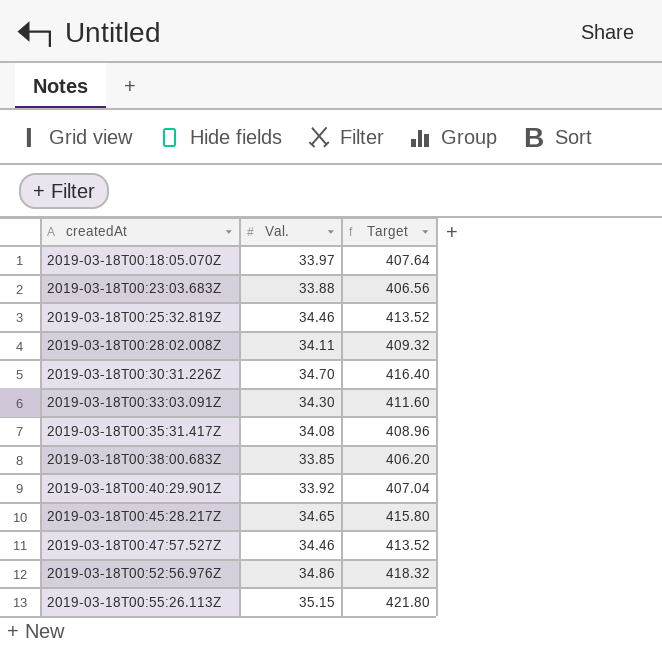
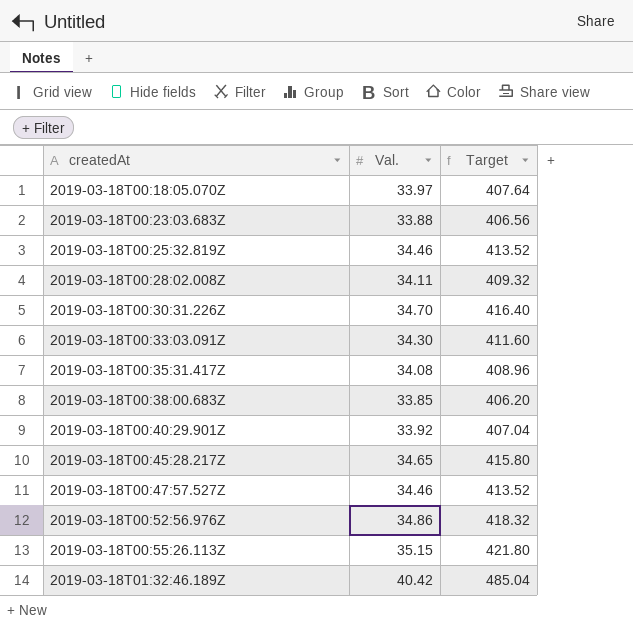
row 2019-03-18T01:32:46.189Z: none -> 40.42 | 485.04

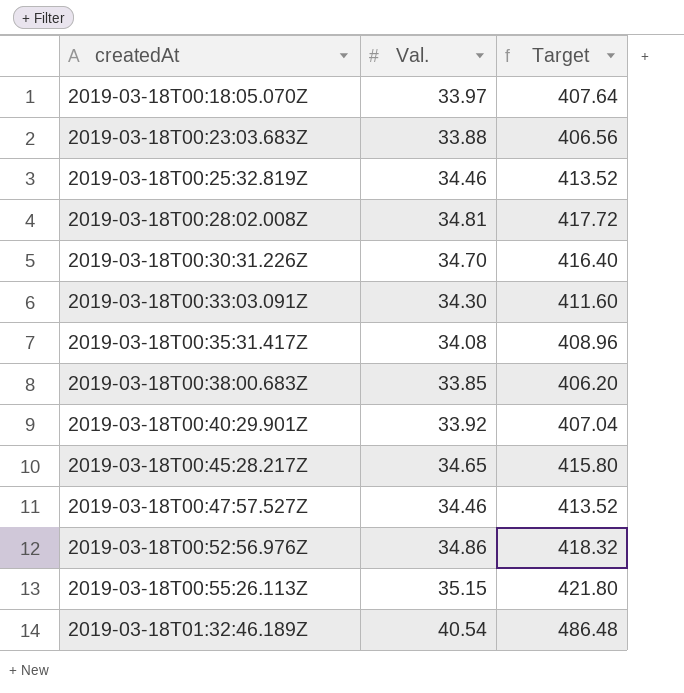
2019-03-18T00:28:02.008Z | Val.: 34.11 -> 34.81
2019-03-18T00:28:02.008Z | Target: 409.32 -> 417.72
2019-03-18T01:32:46.189Z | Val.: 40.42 -> 40.54
2019-03-18T01:32:46.189Z | Target: 485.04 -> 486.48

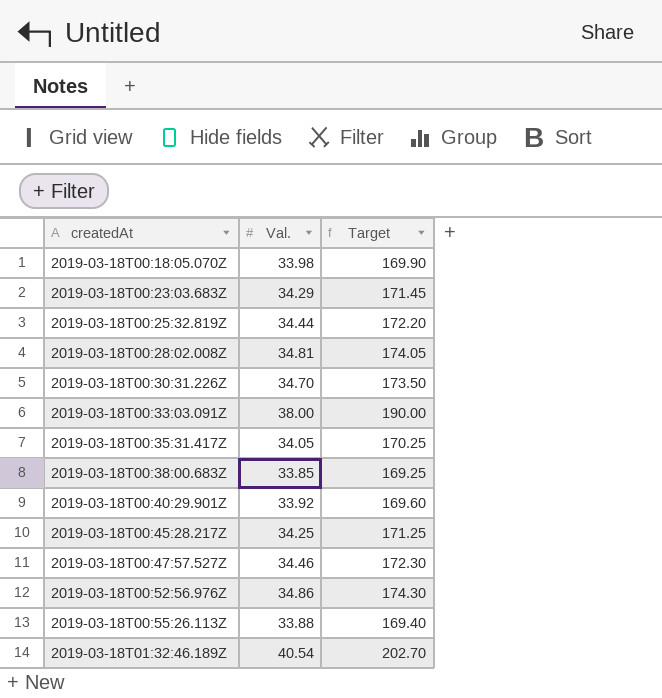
column Target | formula: [Val.] * 12 -> [Val.] * 5
2019-03-18T00:18:05.070Z | Val.: 33.97 -> 33.98
2019-03-18T00:23:03.683Z | Val.: 33.88 -> 34.29
2019-03-18T00:25:32.819Z | Val.: 34.46 -> 34.44
2019-03-18T00:33:03.091Z | Val.: 34.30 -> 38.00
2019-03-18T00:35:31.417Z | Val.: 34.08 -> 34.05
2019-03-18T00:45:28.217Z | Val.: 34.65 -> 34.25
2019-03-18T00:55:26.113Z | Val.: 35.15 -> 33.88

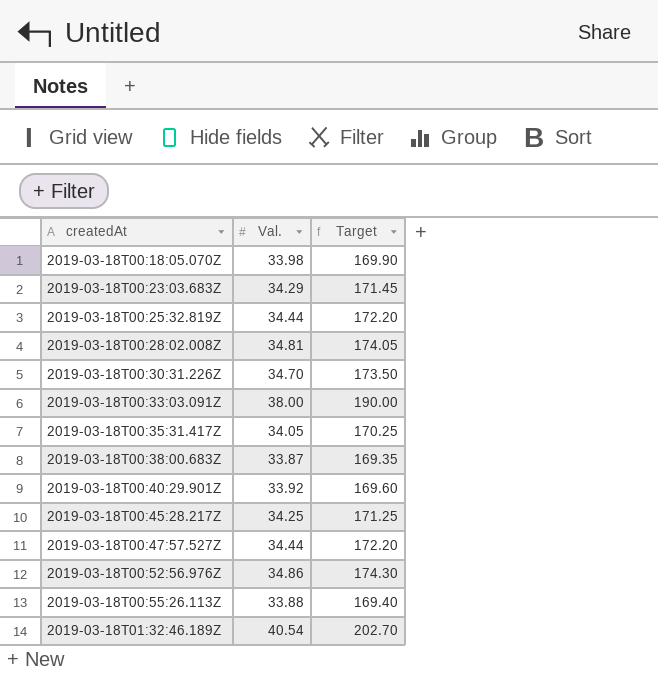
2019-03-18T00:38:00.683Z | Val.: 33.85 -> 33.87
2019-03-18T00:38:00.683Z | Target: 169.25 -> 169.35
2019-03-18T00:47:57.527Z | Val.: 34.46 -> 34.44
2019-03-18T00:47:57.527Z | Target: 172.30 -> 172.20

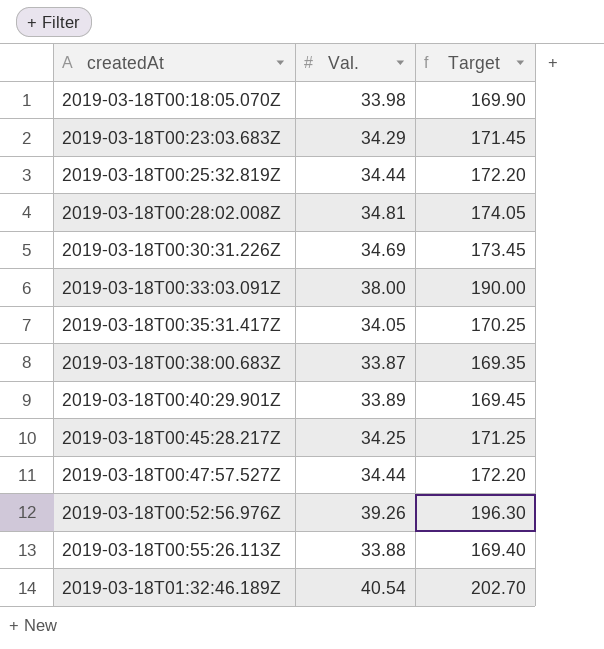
2019-03-18T00:30:31.226Z | Val.: 34.70 -> 34.69
2019-03-18T00:30:31.226Z | Target: 173.50 -> 173.45
2019-03-18T00:40:29.901Z | Val.: 33.92 -> 33.89
2019-03-18T00:40:29.901Z | Target: 169.60 -> 169.45
2019-03-18T00:52:56.976Z | Val.: 34.86 -> 39.26
2019-03-18T00:52:56.976Z | Target: 174.30 -> 196.30

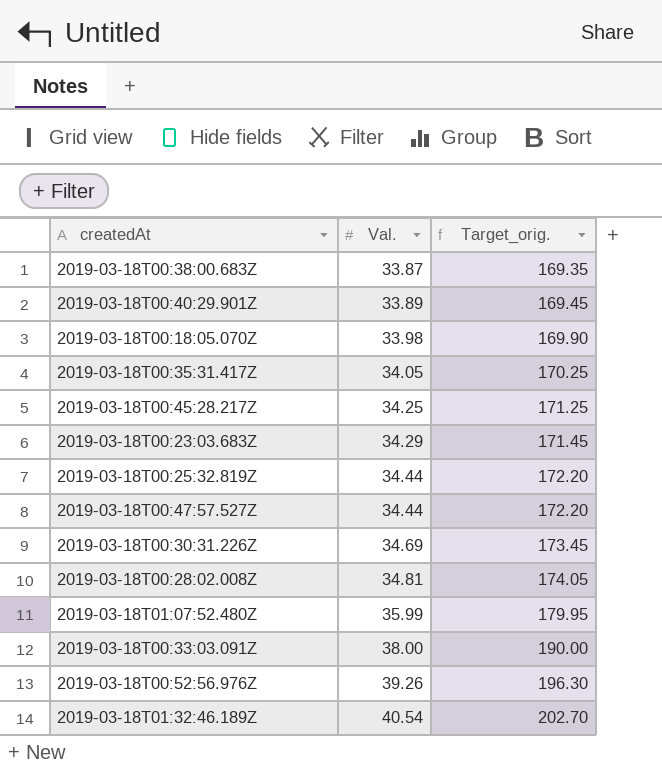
row order: createdAt ascending -> Val. ascending
column name: Target -> Target_orig.
row 2019-03-18T00:55:26.113Z: 33.88 | 169.40 -> none
row 2019-03-18T01:07:52.480Z: none -> 35.99 | 179.95

